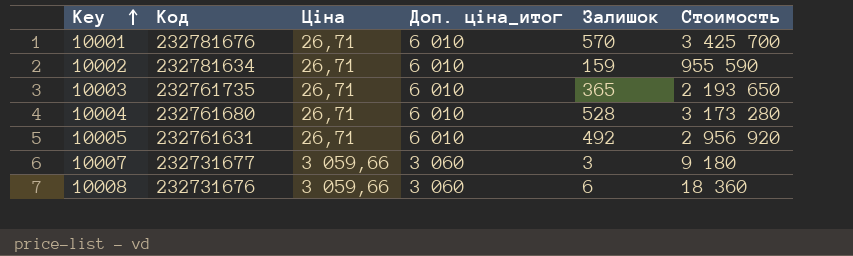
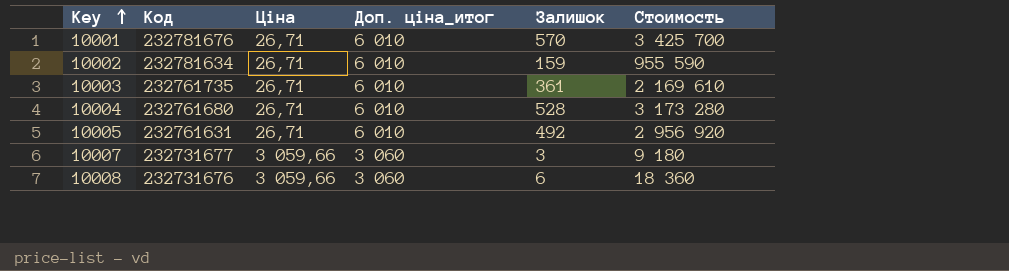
10003 | Залишок: 365 -> 361
10003 | Стоимость: 2 193 650 -> 2 169 610

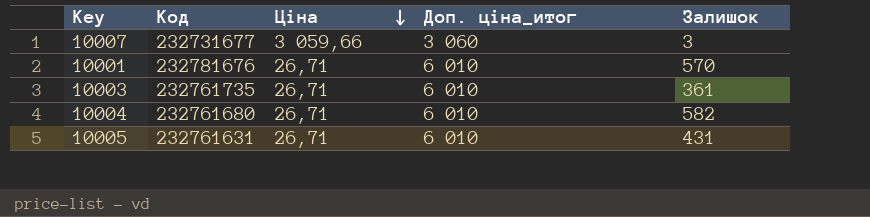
row order: Key ascending -> Ціна descending
column Стоимость | formula: [Доп. ціна_итог] * [Залишок] -> none
row 10002: 232781634 | 26,71 | 6 010 | 159 | 955 590 -> none
row 10008: 232731676 | 3 059,66 | 3 060 | 6 | 18 360 -> none
10004 | Залишок: 528 -> 582
10005 | Залишок: 492 -> 431

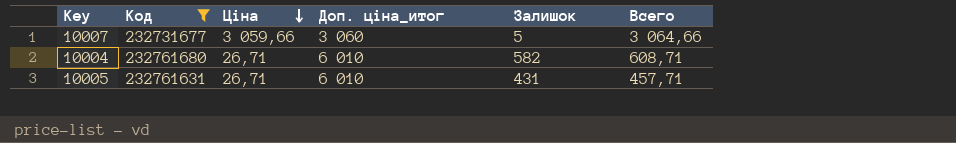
filter: none -> Код <= 232761680
column Всего | formula: none -> [Ціна] + [Залишок]
10007 | Залишок: 3 -> 5

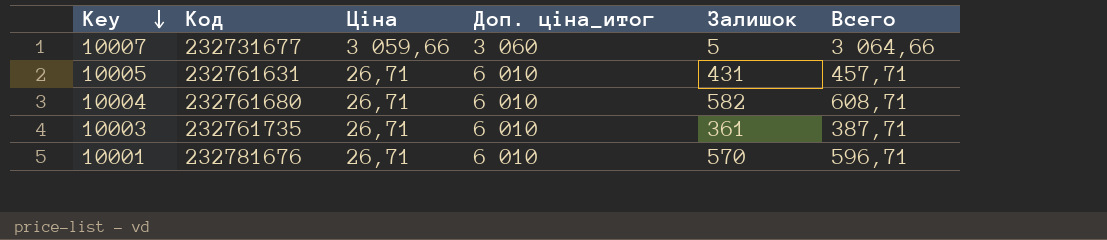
filter: Код <= 232761680 -> none
row order: Ціна descending -> Key descending

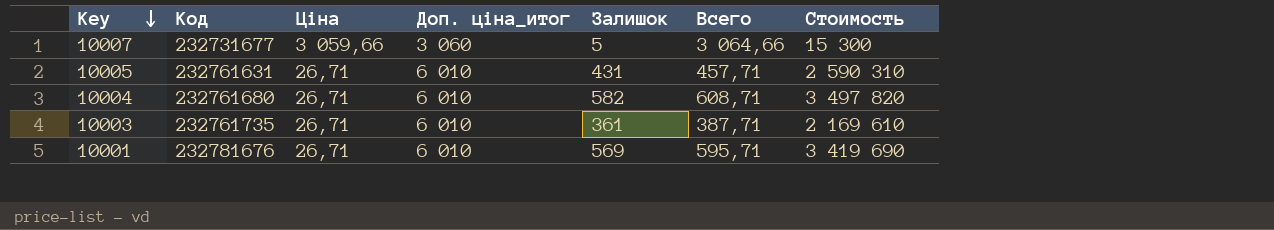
column Стоимость | formula: none -> [Доп. ціна_итог] * [Залишок]
10001 | Залишок: 570 -> 569
10001 | Всего: 596,71 -> 595,71

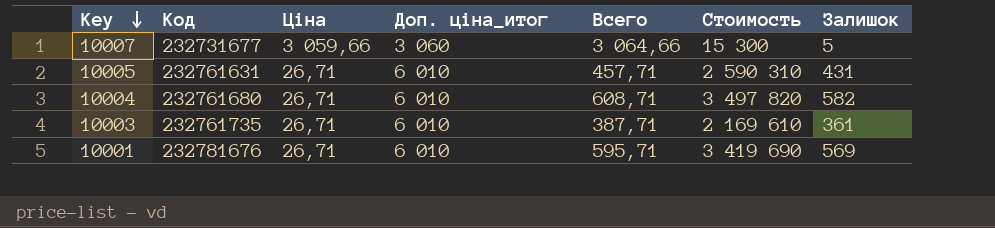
column Залишок | position: 5 -> 7

